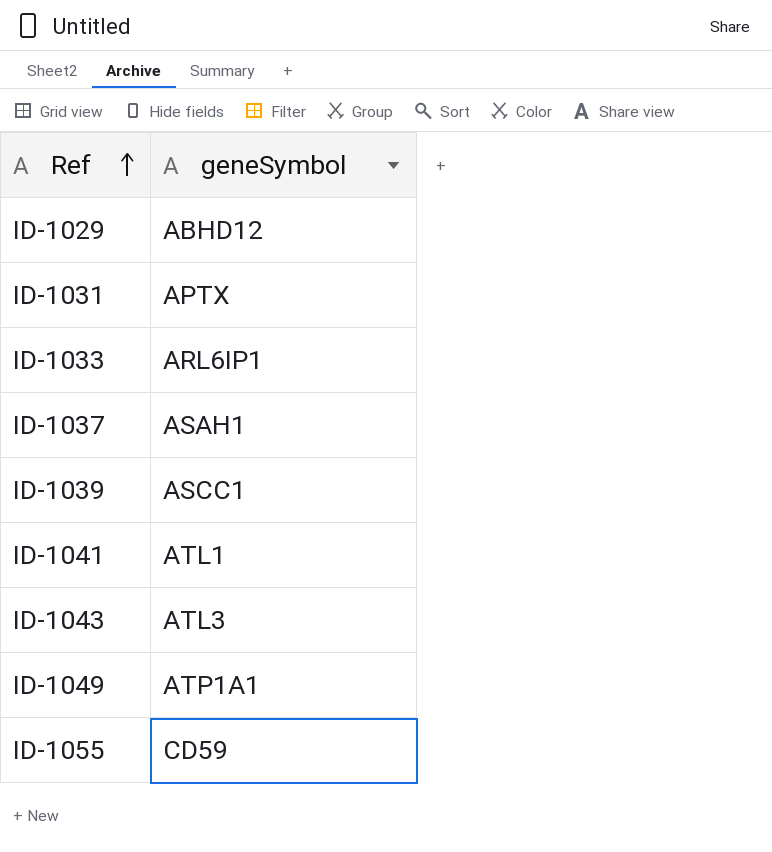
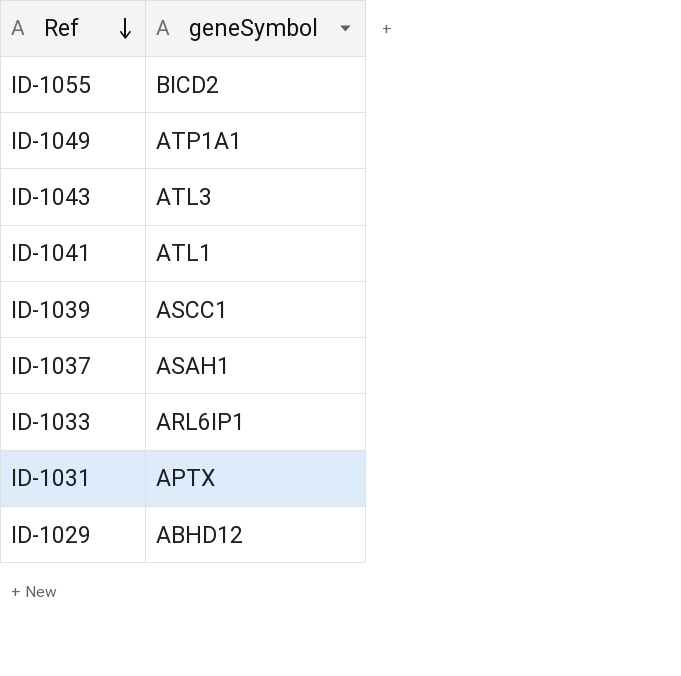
row order: Ref ascending -> Ref descending
ID-1055 | geneSymbol: CD59 -> BICD2

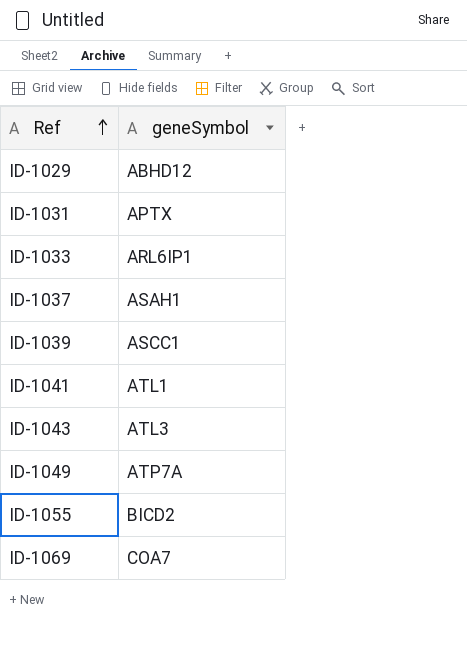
row order: Ref descending -> Ref ascending
ID-1049 | geneSymbol: ATP1A1 -> ATP7A
row ID-1069: none -> COA7

